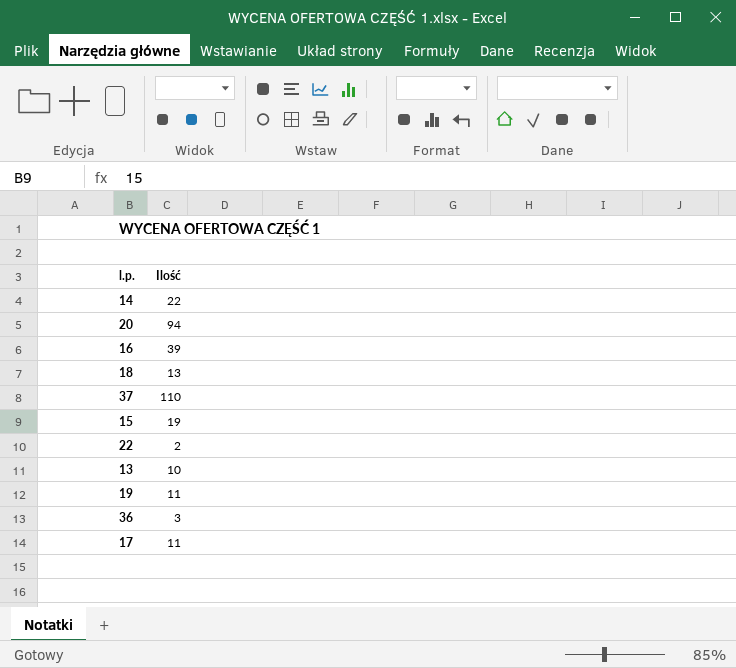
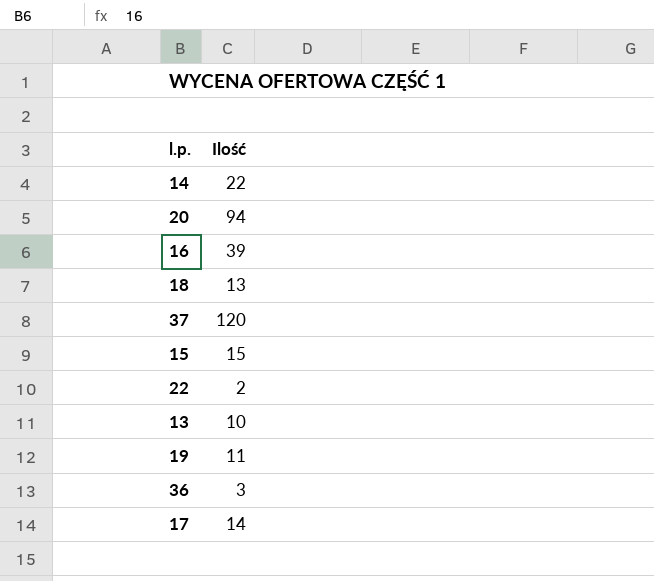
37 | Ilość: 110 -> 120
15 | Ilość: 19 -> 15
17 | Ilość: 11 -> 14

